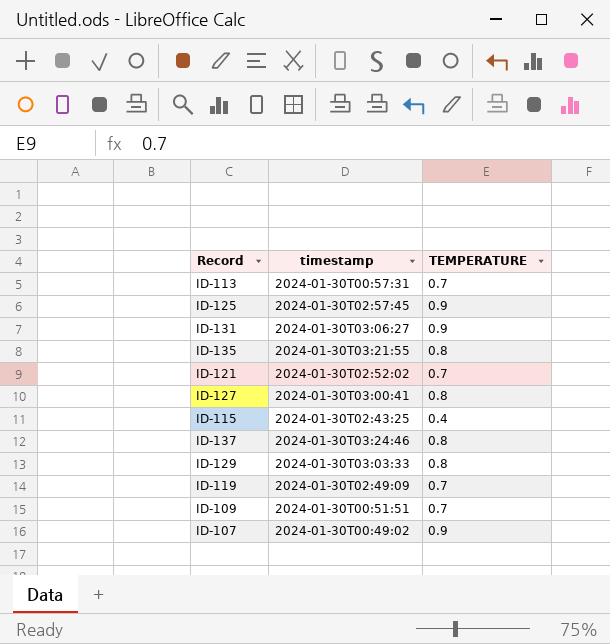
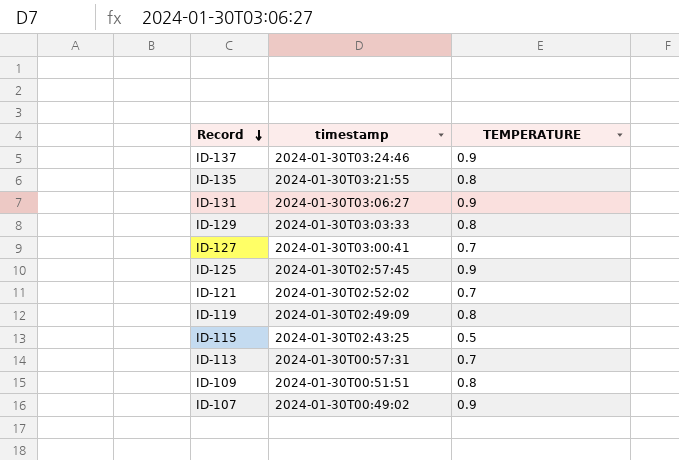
row order: none -> Record descending
ID-137 | TEMPERATURE: 0.8 -> 0.9
ID-127 | TEMPERATURE: 0.8 -> 0.7
ID-119 | TEMPERATURE: 0.7 -> 0.8
ID-115 | TEMPERATURE: 0.4 -> 0.5
ID-109 | TEMPERATURE: 0.7 -> 0.8

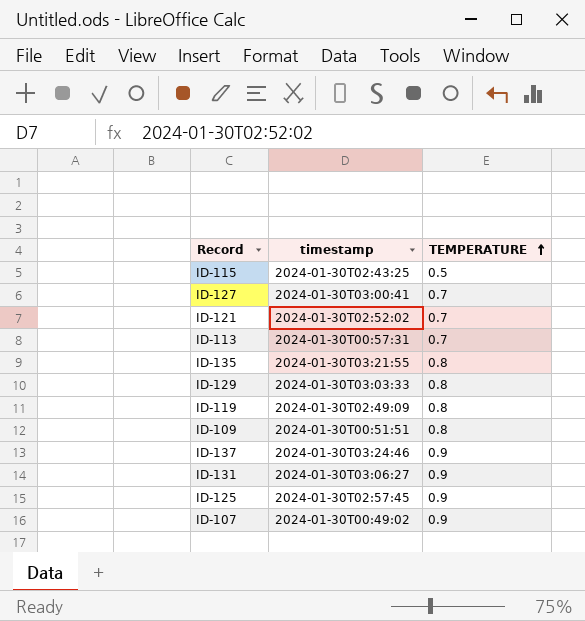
row order: Record descending -> TEMPERATURE ascending

